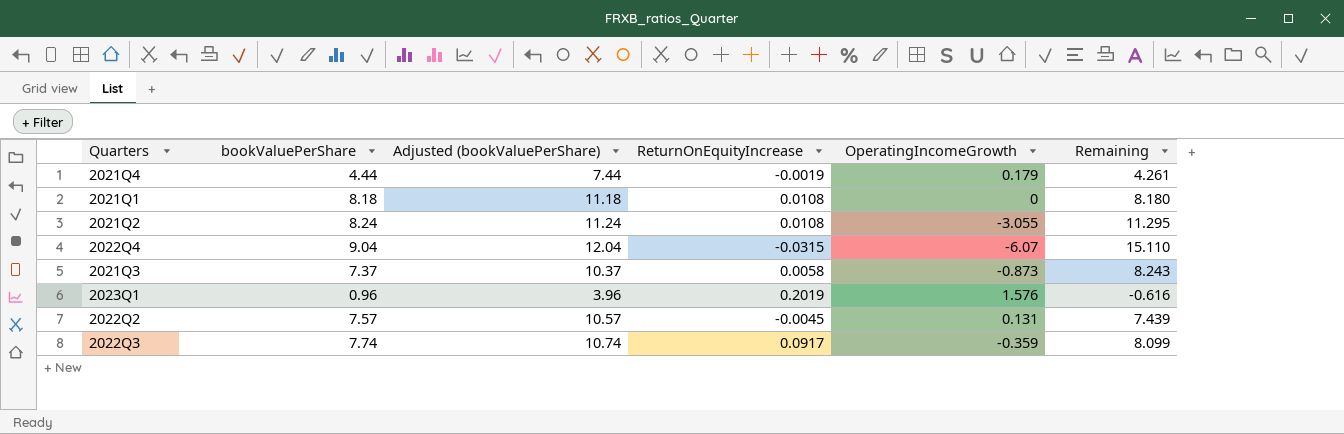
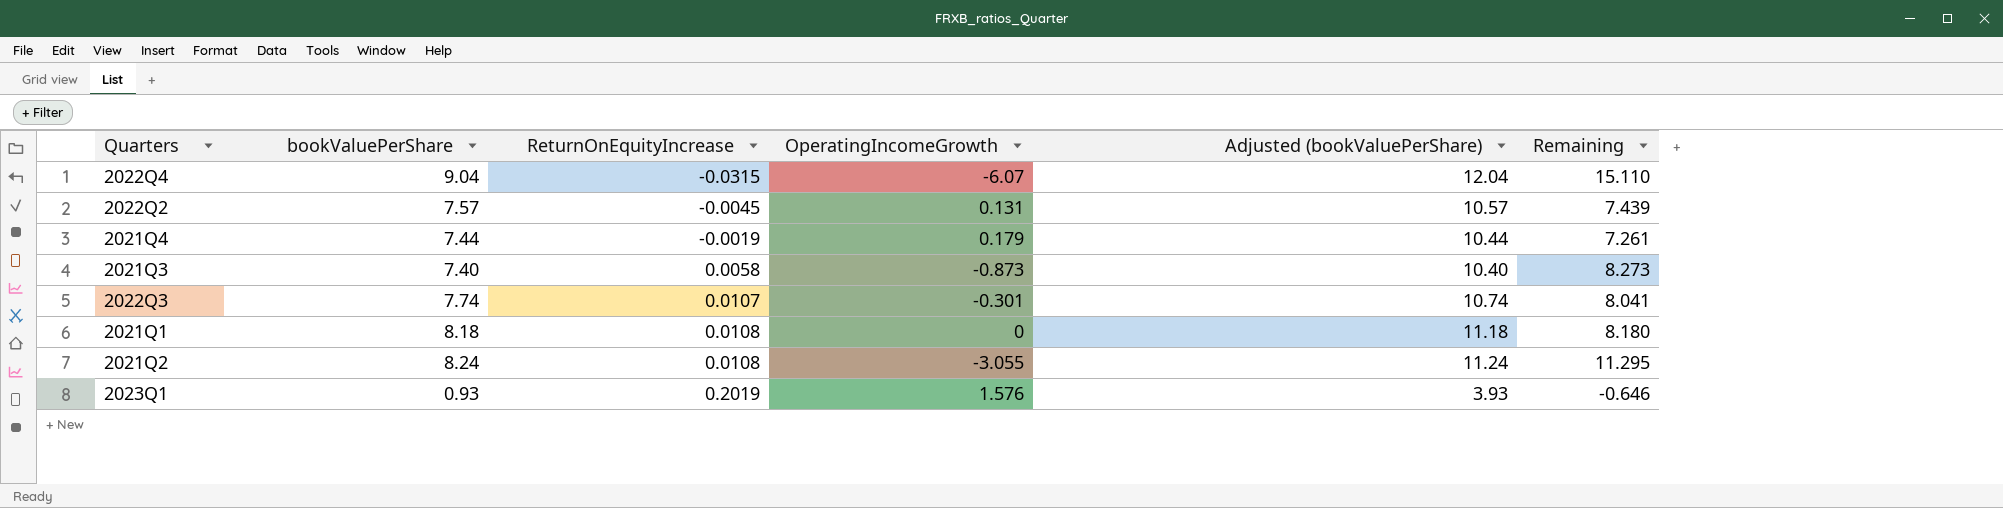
row order: none -> ReturnOnEquityIncrease ascending
column Adjusted (bookValuePerShare) | position: 3 -> 5
2021Q4 | bookValuePerShare: 4.44 -> 7.44
2021Q4 | Adjusted (bookValuePerShare): 7.44 -> 10.44
2021Q4 | Remaining: 4.261 -> 7.261
2021Q3 | bookValuePerShare: 7.37 -> 7.40
2021Q3 | Adjusted (bookValuePerShare): 10.37 -> 10.40
2021Q3 | Remaining: 8.243 -> 8.273
2022Q3 | ReturnOnEquityIncrease: 0.0917 -> 0.0107
2022Q3 | OperatingIncomeGrowth: -0.359 -> -0.301
2022Q3 | Remaining: 8.099 -> 8.041
2023Q1 | bookValuePerShare: 0.96 -> 0.93
2023Q1 | Adjusted (bookValuePerShare): 3.96 -> 3.93
2023Q1 | Remaining: -0.616 -> -0.646

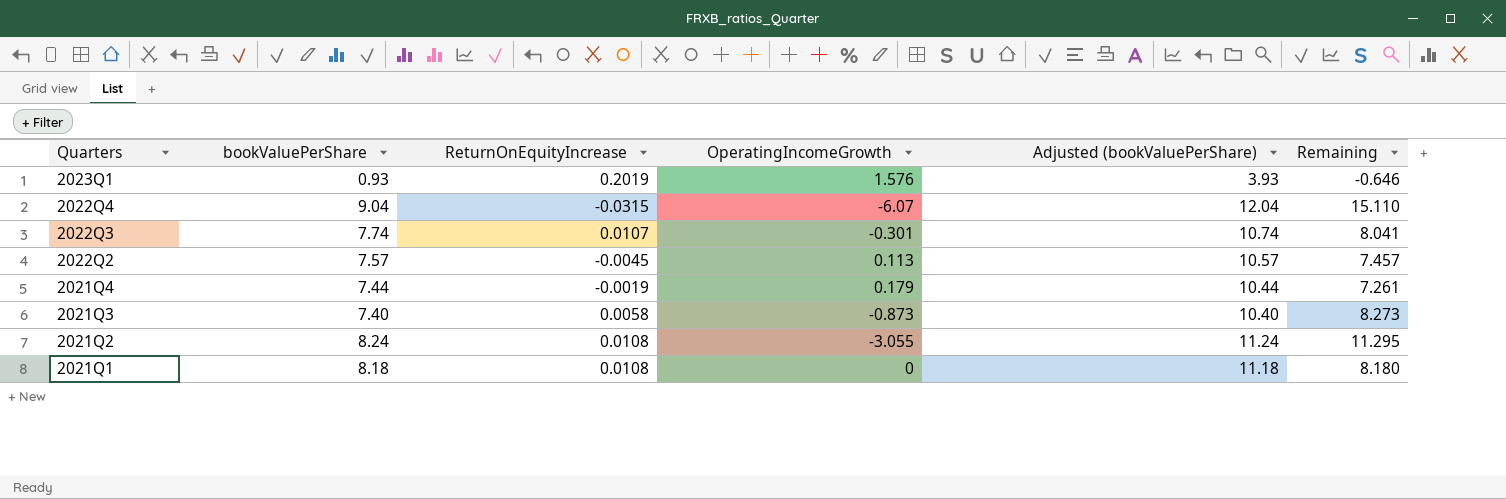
row order: ReturnOnEquityIncrease ascending -> Quarters descending
2022Q2 | OperatingIncomeGrowth: 0.131 -> 0.113
2022Q2 | Remaining: 7.439 -> 7.457

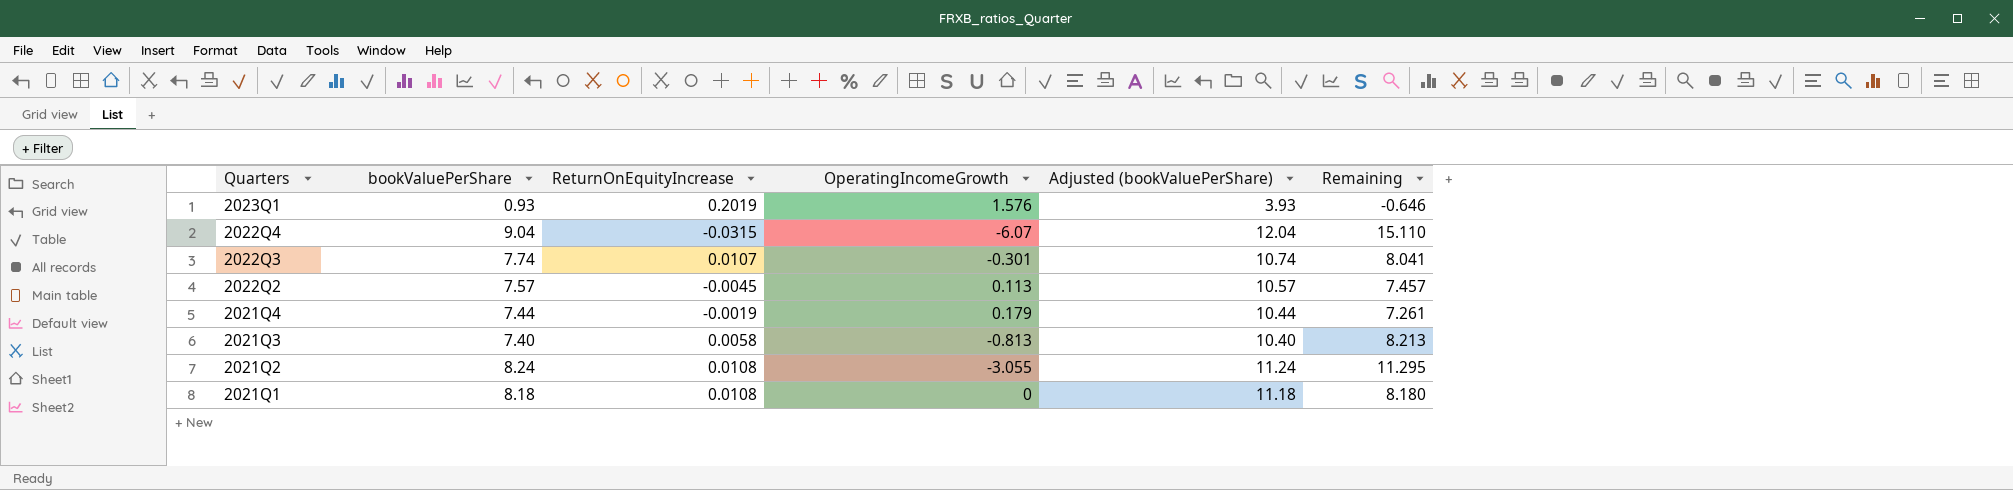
2021Q3 | OperatingIncomeGrowth: -0.873 -> -0.813
2021Q3 | Remaining: 8.273 -> 8.213

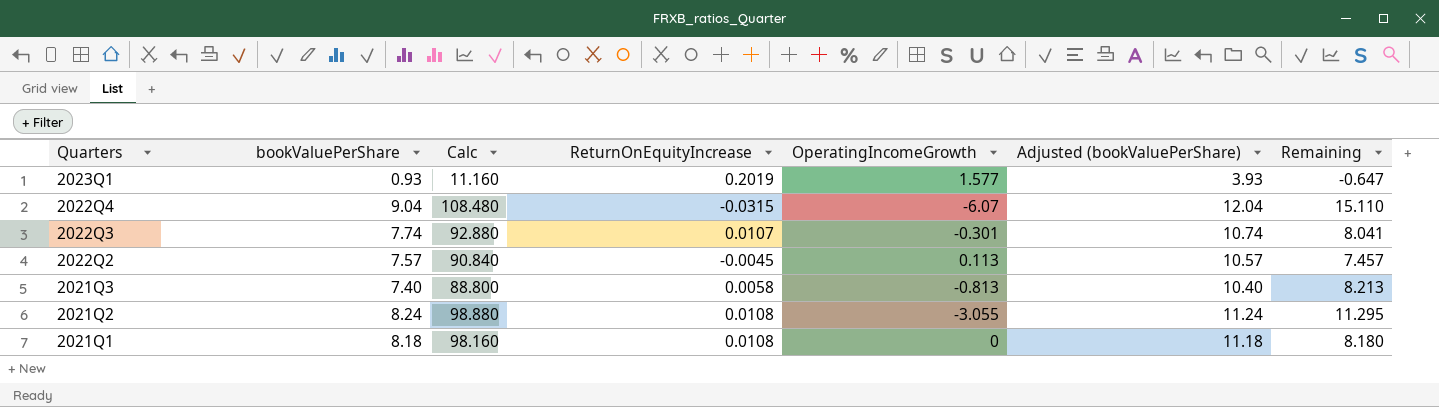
column Calc | formula: none -> [bookValuePerShare] * 12
row 2021Q4: 7.44 | -0.0019 | 0.179 | 10.44 | 7.261 -> none
2023Q1 | OperatingIncomeGrowth: 1.576 -> 1.577
2023Q1 | Remaining: -0.646 -> -0.647

